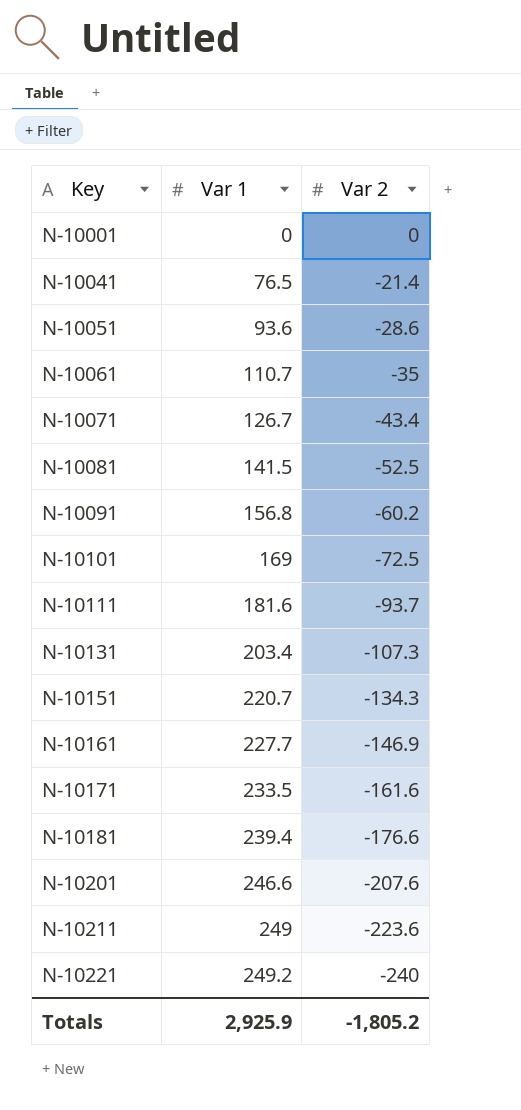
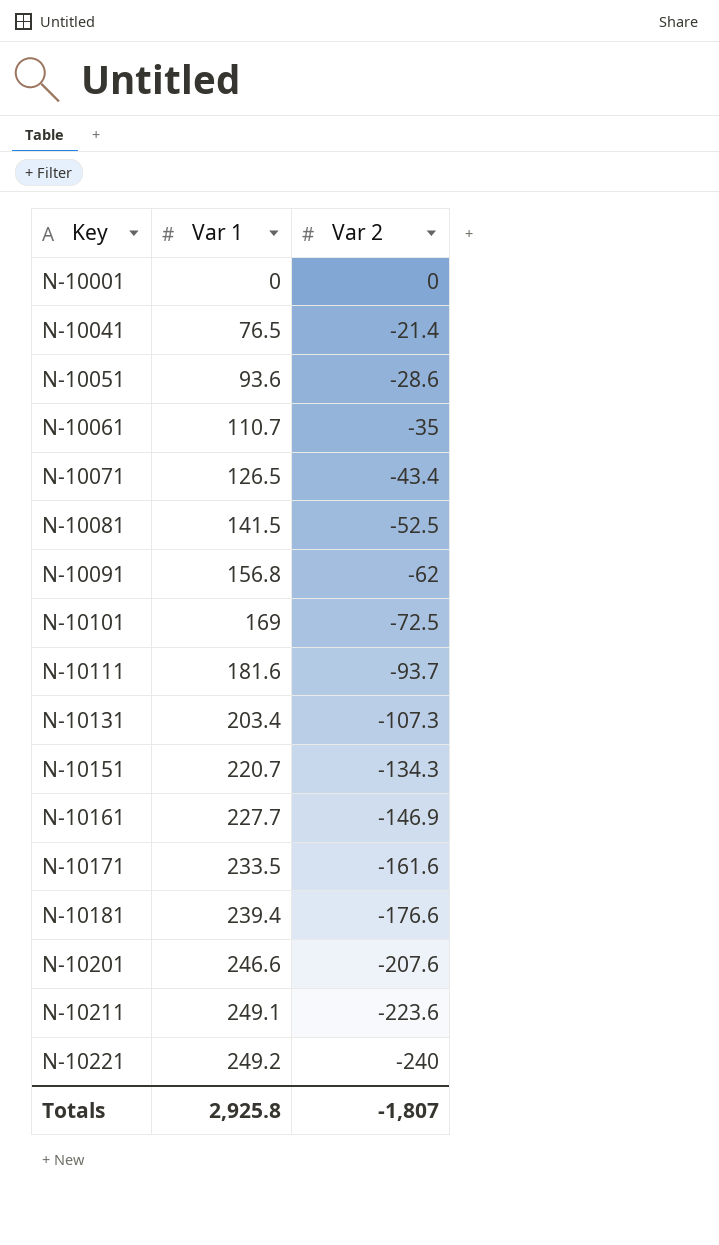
N-10071 | Var 1: 126.7 -> 126.5
N-10091 | Var 2: -60.2 -> -62
N-10211 | Var 1: 249 -> 249.1
Totals | Var 1: 2,925.9 -> 2,925.8
Totals | Var 2: -1,805.2 -> -1,807

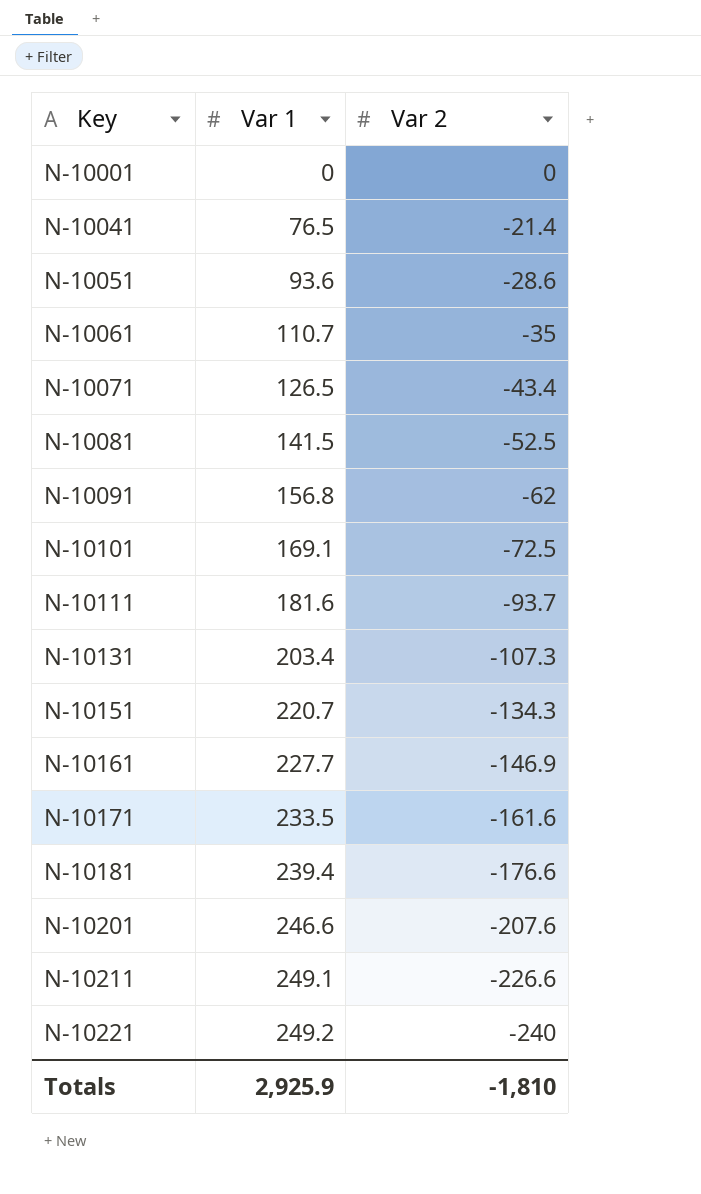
N-10101 | Var 1: 169 -> 169.1
N-10211 | Var 2: -223.6 -> -226.6
Totals | Var 1: 2,925.8 -> 2,925.9
Totals | Var 2: -1,807 -> -1,810

